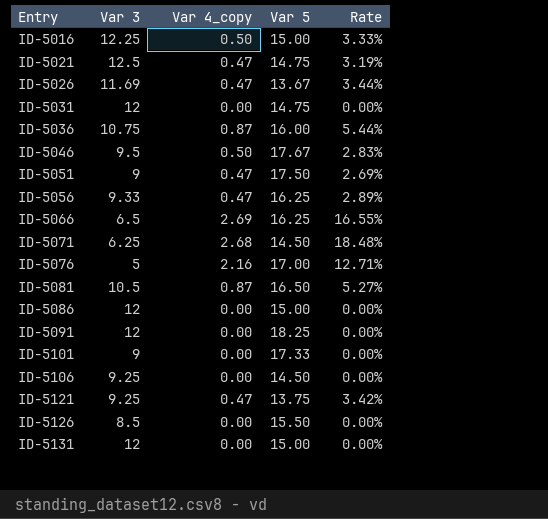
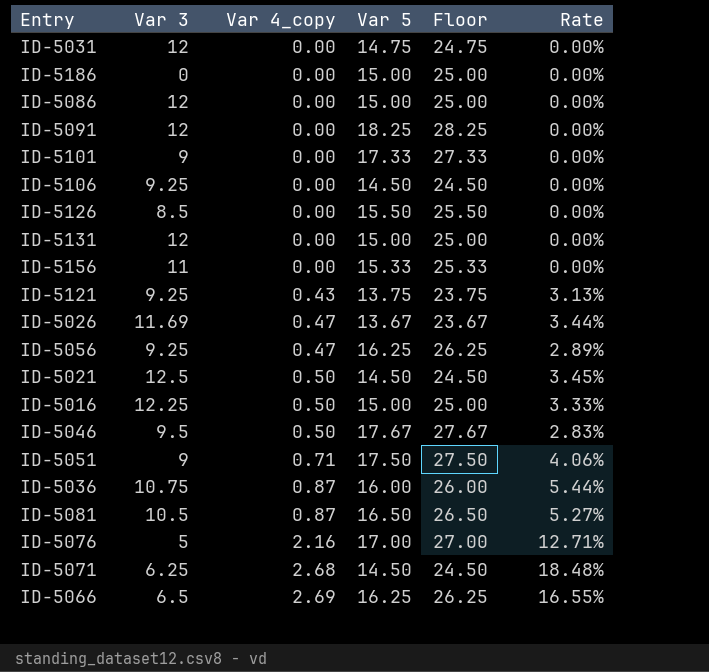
row order: Entry ascending -> Var 4_copy ascending
column Floor | formula: none -> [Var 5] + 10
row ID-5186: none -> 0 | 0.00 | 15.00 | 25.00 | 0.00%
row ID-5156: none -> 11 | 0.00 | 15.33 | 25.33 | 0.00%
ID-5121 | Var 4_copy: 0.47 -> 0.43
ID-5121 | Rate: 3.42% -> 3.13%
ID-5056 | Var 3: 9.33 -> 9.25
ID-5021 | Var 4_copy: 0.47 -> 0.50
ID-5021 | Var 5: 14.75 -> 14.50
ID-5021 | Rate: 3.19% -> 3.45%
ID-5051 | Var 4_copy: 0.47 -> 0.71
ID-5051 | Rate: 2.69% -> 4.06%

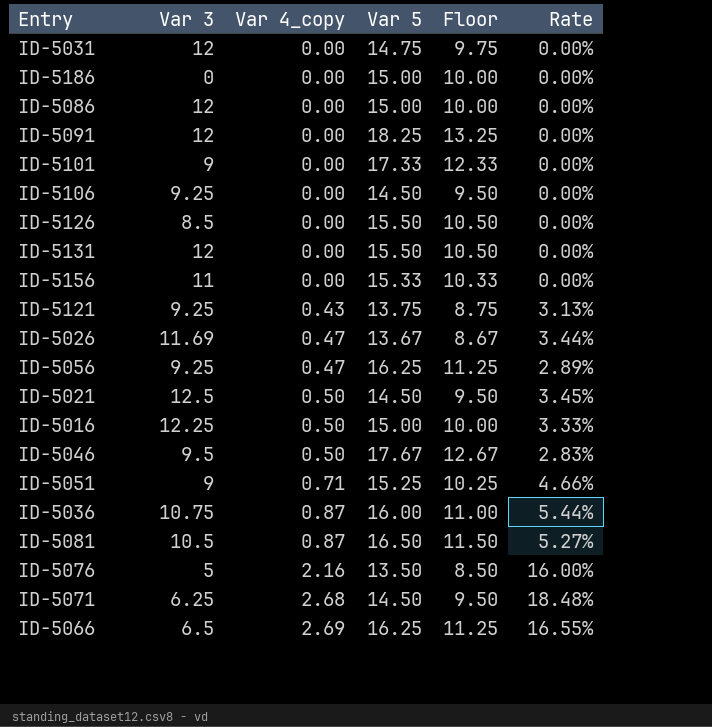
column Floor | formula: [Var 5] + 10 -> [Var 5] - 5
ID-5131 | Var 5: 15.00 -> 15.50
ID-5051 | Var 5: 17.50 -> 15.25
ID-5051 | Rate: 4.06% -> 4.66%
ID-5076 | Var 5: 17.00 -> 13.50
ID-5076 | Rate: 12.71% -> 16.00%

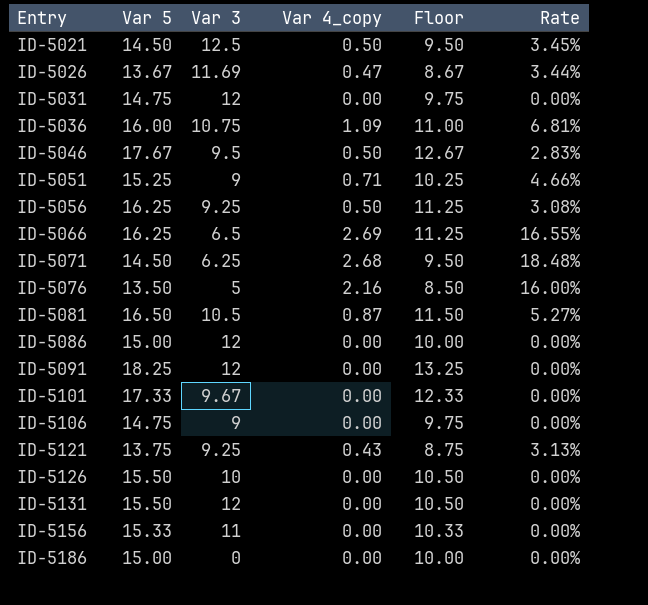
row order: Var 4_copy ascending -> Entry ascending
column Var 5 | position: 4 -> 2
row ID-5016: 12.25 | 0.50 | 15.00 | 10.00 | 3.33% -> none
ID-5036 | Var 4_copy: 0.87 -> 1.09
ID-5036 | Rate: 5.44% -> 6.81%
ID-5056 | Var 4_copy: 0.47 -> 0.50
ID-5056 | Rate: 2.89% -> 3.08%
ID-5101 | Var 3: 9 -> 9.67
ID-5106 | Var 5: 14.50 -> 14.75
ID-5106 | Var 3: 9.25 -> 9
ID-5106 | Floor: 9.50 -> 9.75
ID-5126 | Var 3: 8.5 -> 10

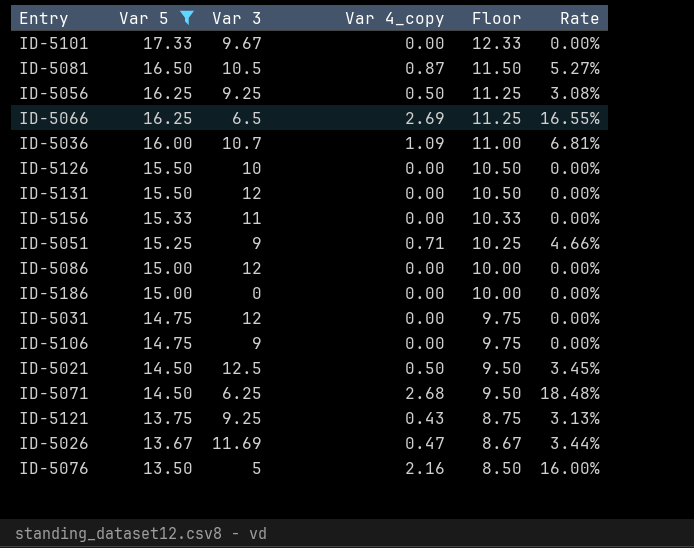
filter: none -> Var 5 <= 17.33
row order: Entry ascending -> Var 5 descending
ID-5036 | Var 3: 10.75 -> 10.7

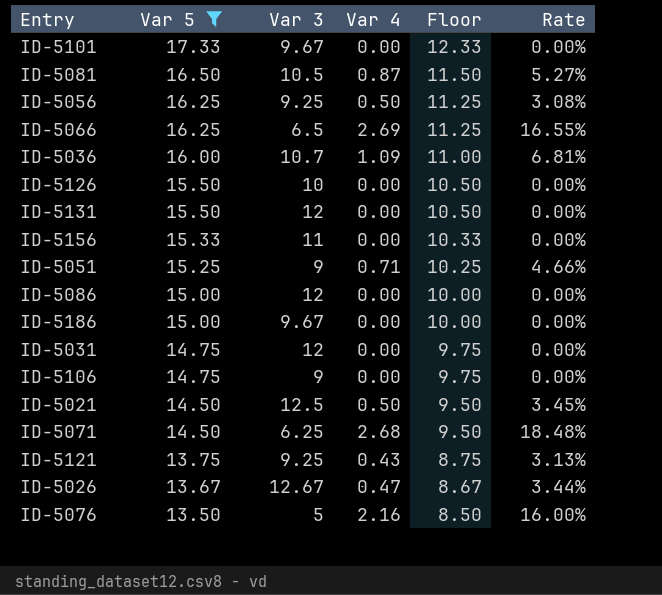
column name: Var 4_copy -> Var 4
ID-5186 | Var 3: 0 -> 9.67
ID-5026 | Var 3: 11.69 -> 12.67

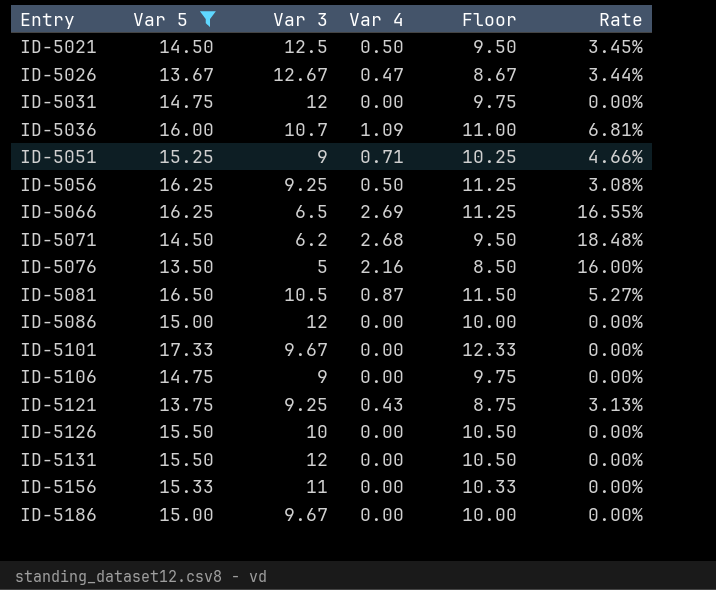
row order: Var 5 descending -> Entry ascending
ID-5071 | Var 3: 6.25 -> 6.2

